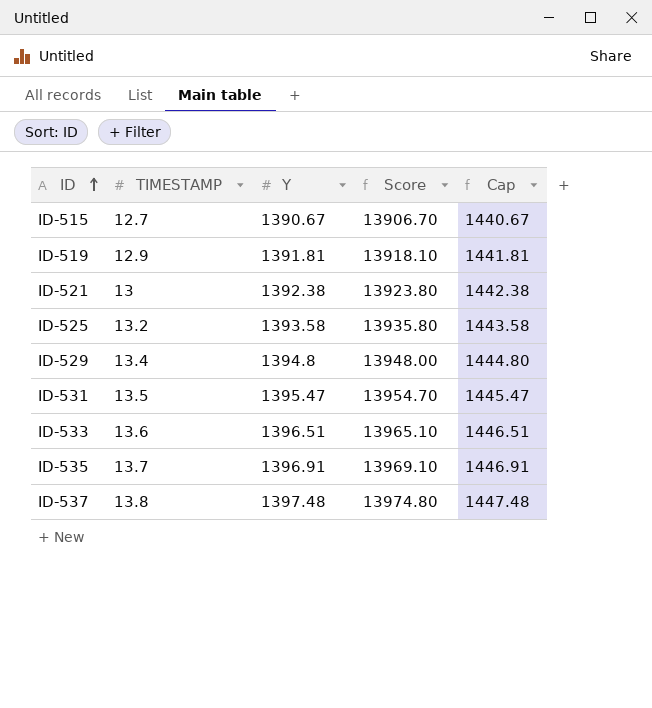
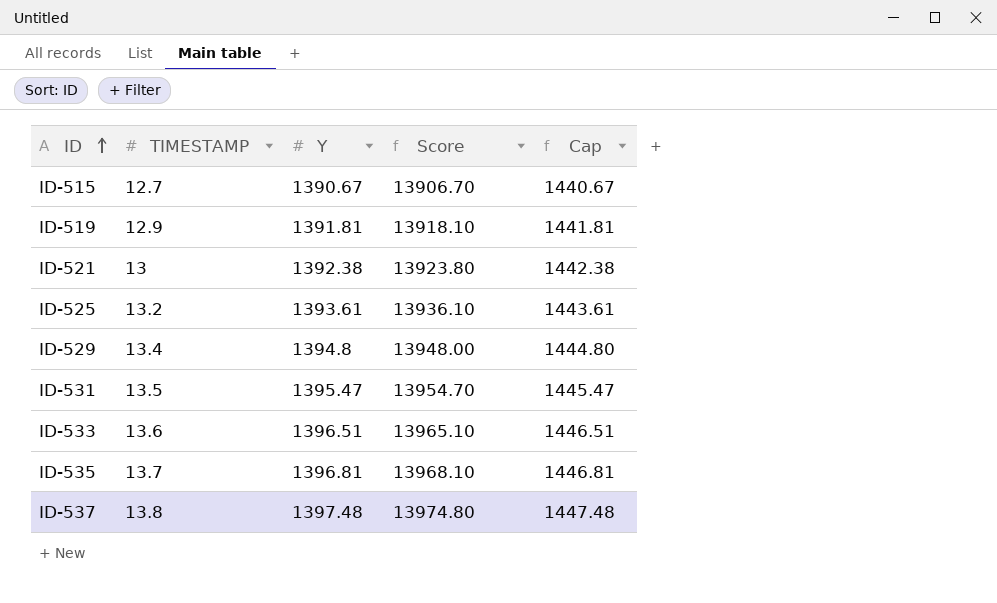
ID-525 | Y: 1393.58 -> 1393.61
ID-525 | Score: 13935.80 -> 13936.10
ID-525 | Cap: 1443.58 -> 1443.61
ID-535 | Y: 1396.91 -> 1396.81
ID-535 | Score: 13969.10 -> 13968.10
ID-535 | Cap: 1446.91 -> 1446.81

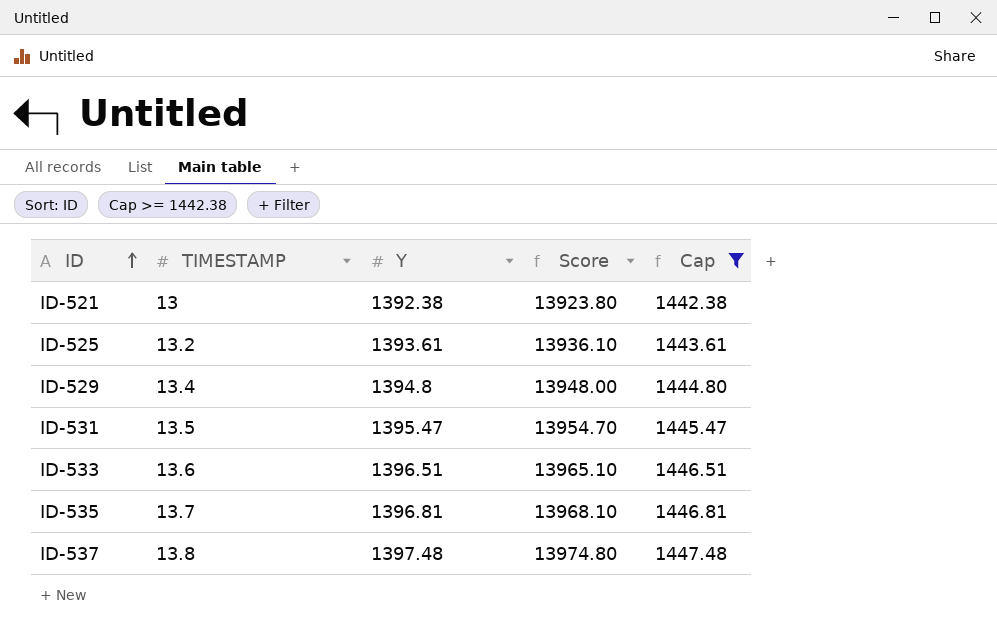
filter: none -> Cap >= 1442.38

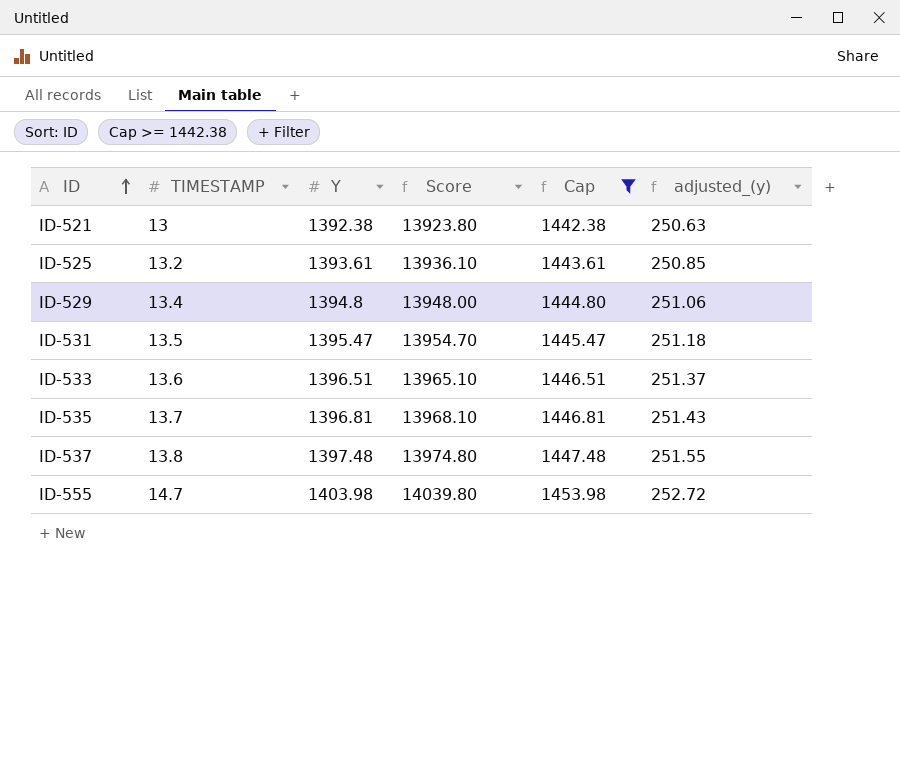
column adjusted_(y) | formula: none -> [Y] * 0.18
row ID-555: none -> 14.7 | 1403.98 | 14039.80 | 1453.98 | 252.72

